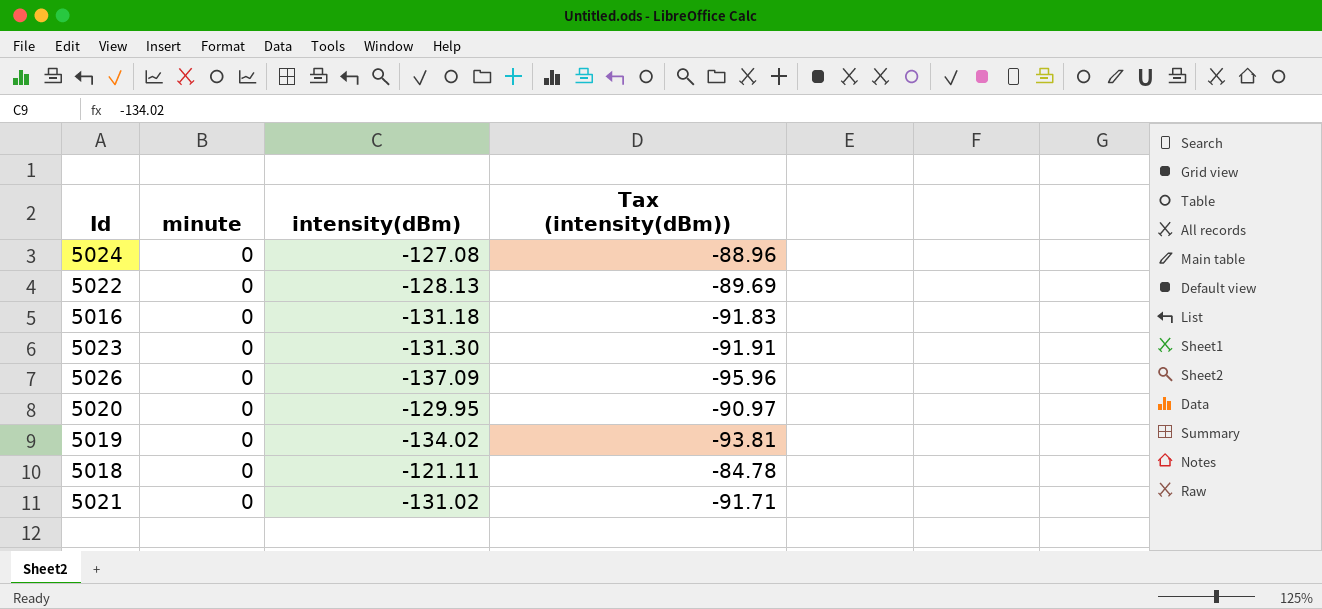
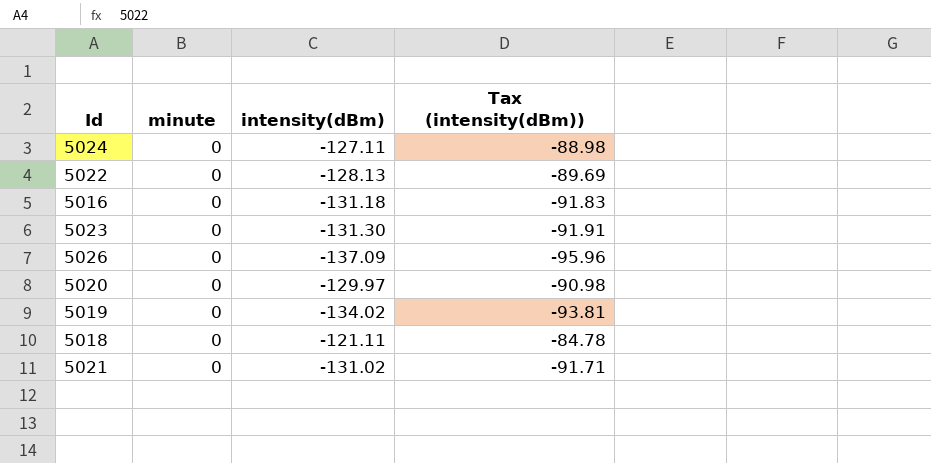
5024 | intensity(dBm): -127.08 -> -127.11
5024 | Tax (intensity(dBm)): -88.96 -> -88.98
5020 | intensity(dBm): -129.95 -> -129.97
5020 | Tax (intensity(dBm)): -90.97 -> -90.98

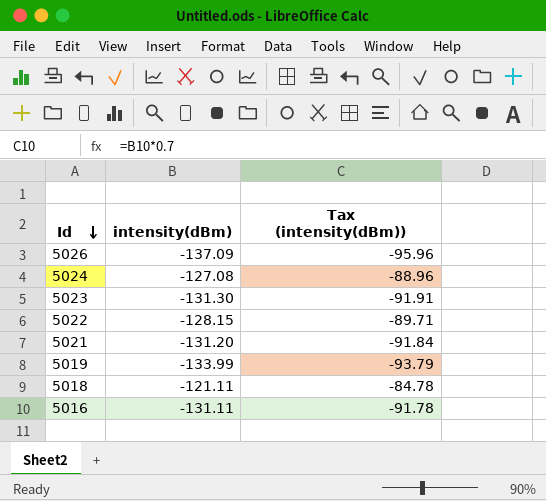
row order: none -> Id descending
column minute | position: 2 -> none
row 5020: 0 | -129.97 | -90.98 -> none
5024 | intensity(dBm): -127.11 -> -127.08
5024 | Tax (intensity(dBm)): -88.98 -> -88.96
5022 | intensity(dBm): -128.13 -> -128.15
5022 | Tax (intensity(dBm)): -89.69 -> -89.71
5021 | intensity(dBm): -131.02 -> -131.20
5021 | Tax (intensity(dBm)): -91.71 -> -91.84
5019 | intensity(dBm): -134.02 -> -133.99
5019 | Tax (intensity(dBm)): -93.81 -> -93.79
5016 | intensity(dBm): -131.18 -> -131.11
5016 | Tax (intensity(dBm)): -91.83 -> -91.78

